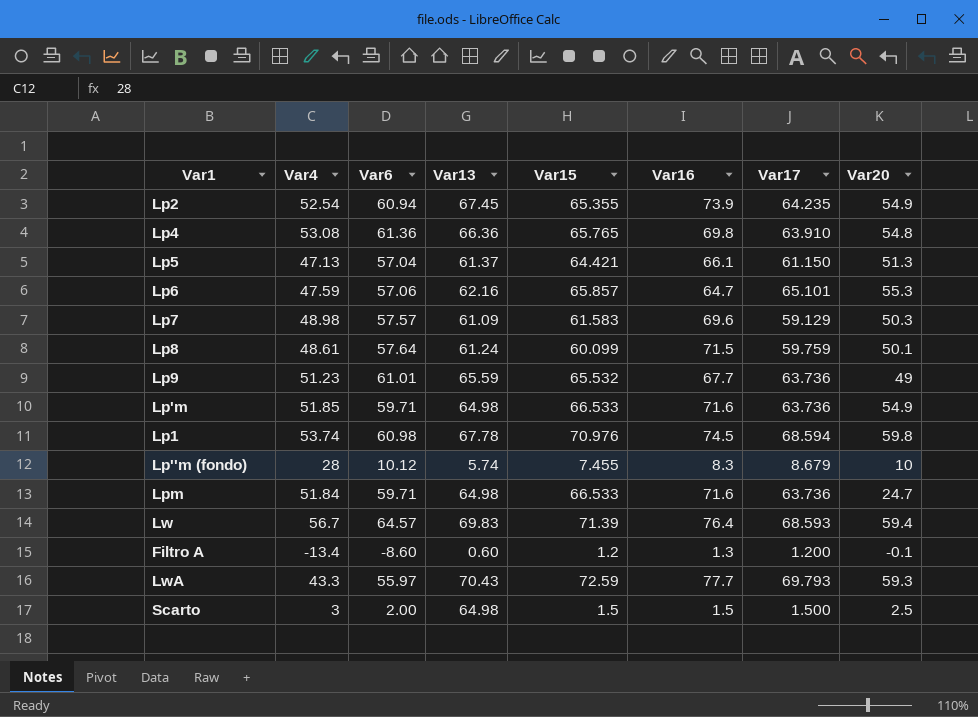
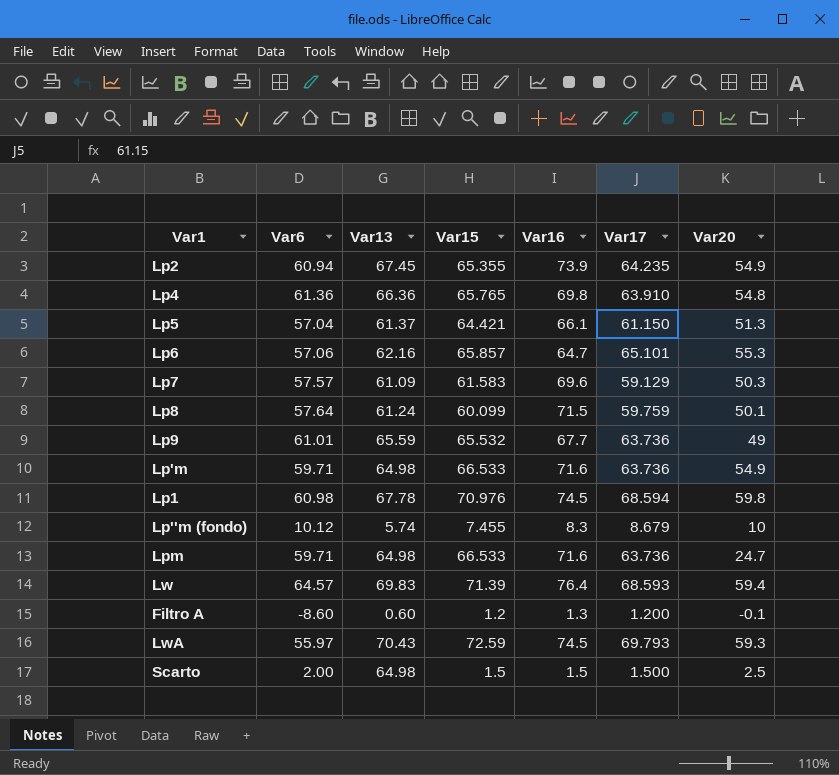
column Var4 | position: 2 -> none
LwA | Var16: 77.7 -> 74.5

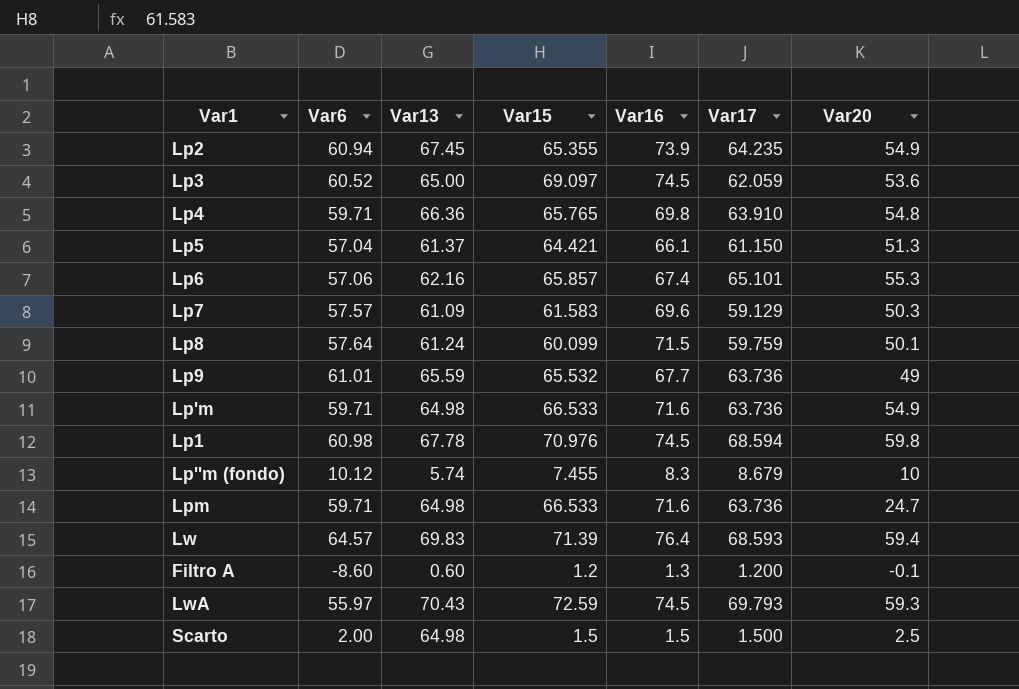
row Lp3: none -> 60.52 | 65.00 | 69.097 | 74.5 | 62.059 | 53.6
Lp4 | Var6: 61.36 -> 59.71
Lp6 | Var16: 64.7 -> 67.4

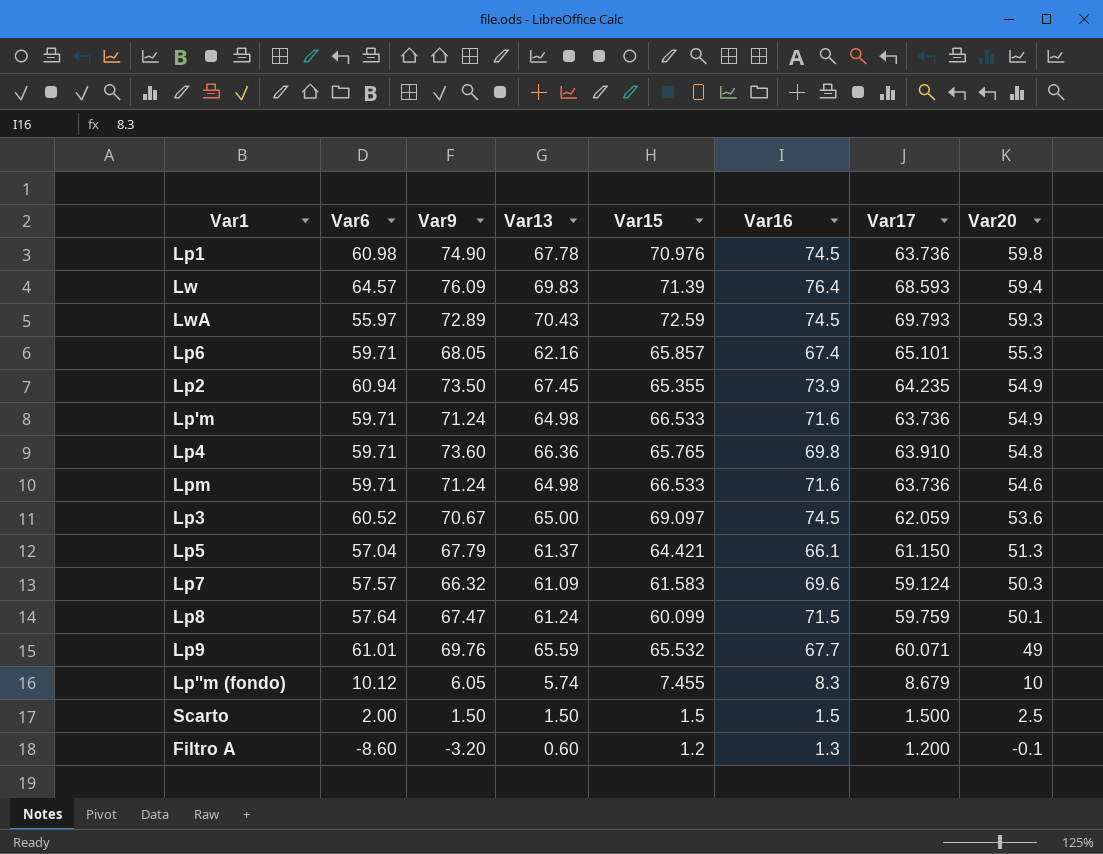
row order: none -> Var20 descending
column Var9 | position: none -> 3
Lp1 | Var17: 68.594 -> 63.736
Lp6 | Var6: 57.06 -> 59.71
Lpm | Var20: 24.7 -> 54.6
Lp7 | Var17: 59.129 -> 59.124
Lp9 | Var17: 63.736 -> 60.071
Scarto | Var13: 64.98 -> 1.50

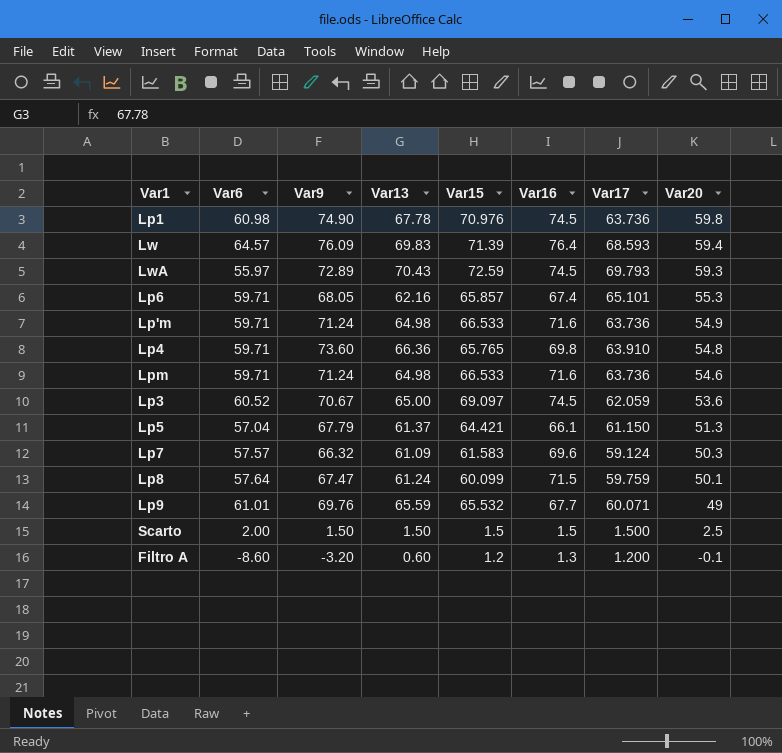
row Lp2: 60.94 | 73.50 | 67.45 | 65.355 | 73.9 | 64.235 | 54.9 -> none
row Lp''m (fondo): 10.12 | 6.05 | 5.74 | 7.455 | 8.3 | 8.679 | 10 -> none

